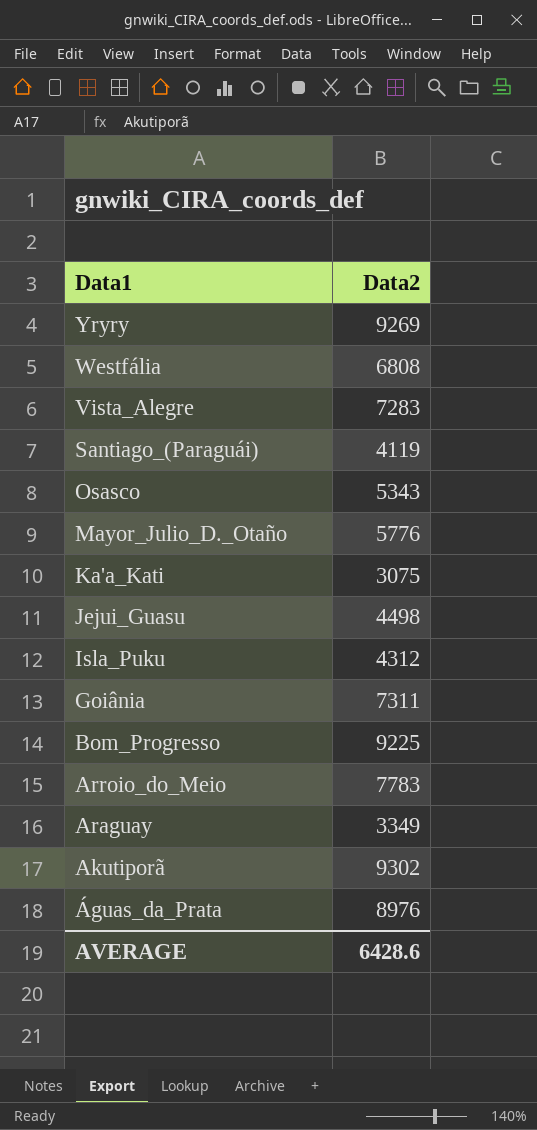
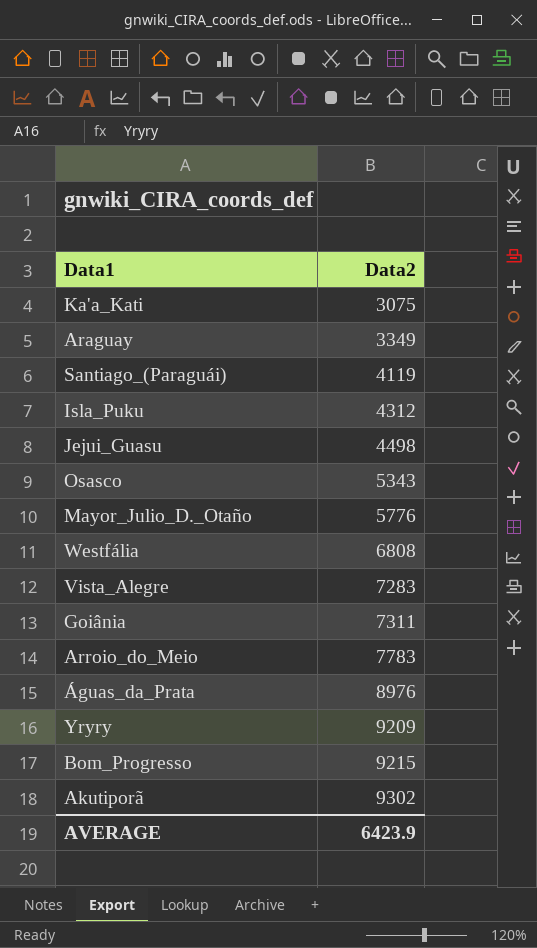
row order: Data1 descending -> Data2 ascending
Yryry | Data2: 9269 -> 9209
Bom_Progresso | Data2: 9225 -> 9215
AVERAGE | Data2: 6428.6 -> 6423.9

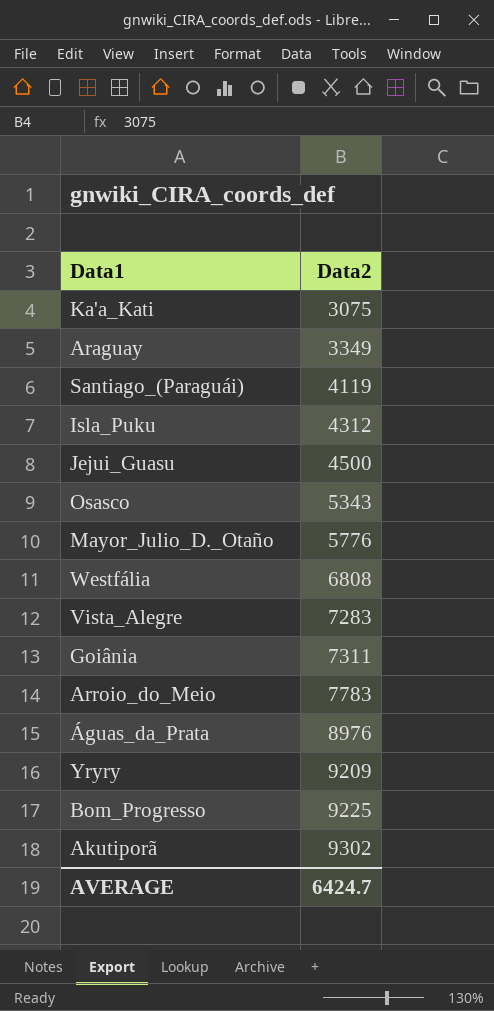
Jejui_Guasu | Data2: 4498 -> 4500
Bom_Progresso | Data2: 9215 -> 9225
AVERAGE | Data2: 6423.9 -> 6424.7

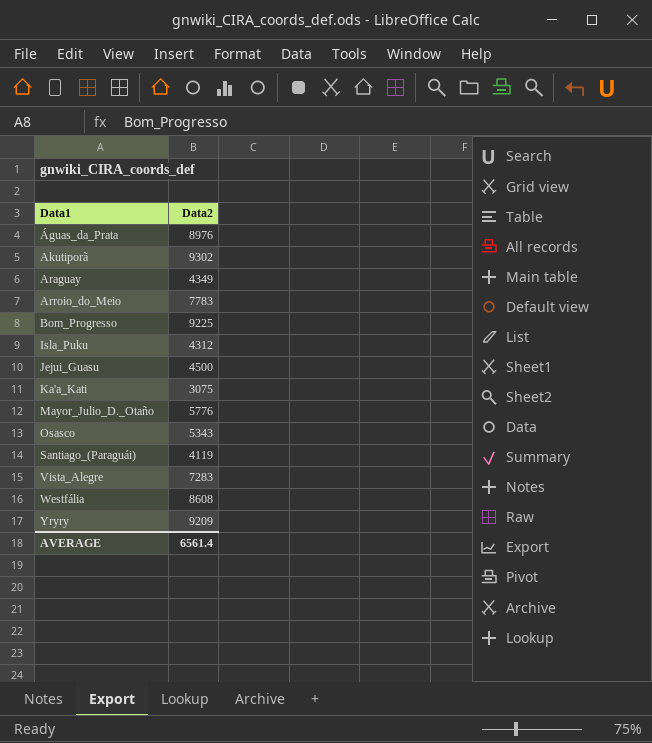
row order: Data2 ascending -> Data1 ascending
row Goiânia: 7311 -> none
Araguay | Data2: 3349 -> 4349
Westfália | Data2: 6808 -> 8608
AVERAGE | Data2: 6424.7 -> 6561.4

